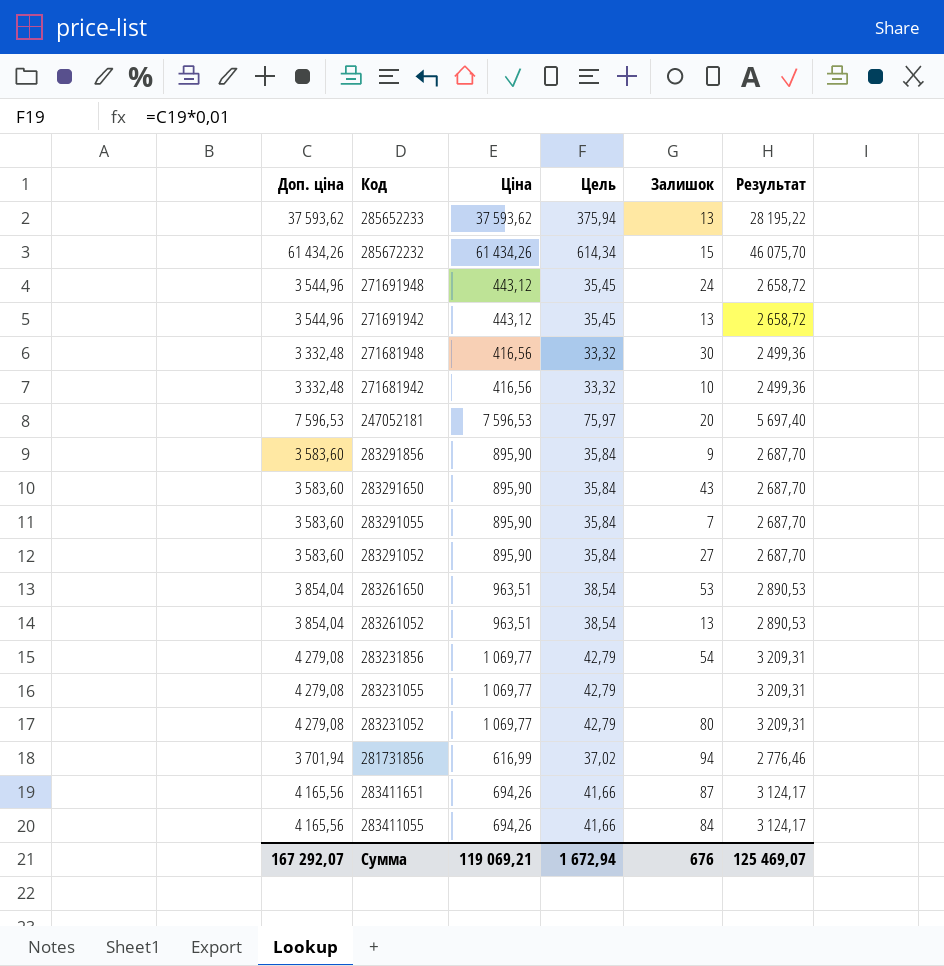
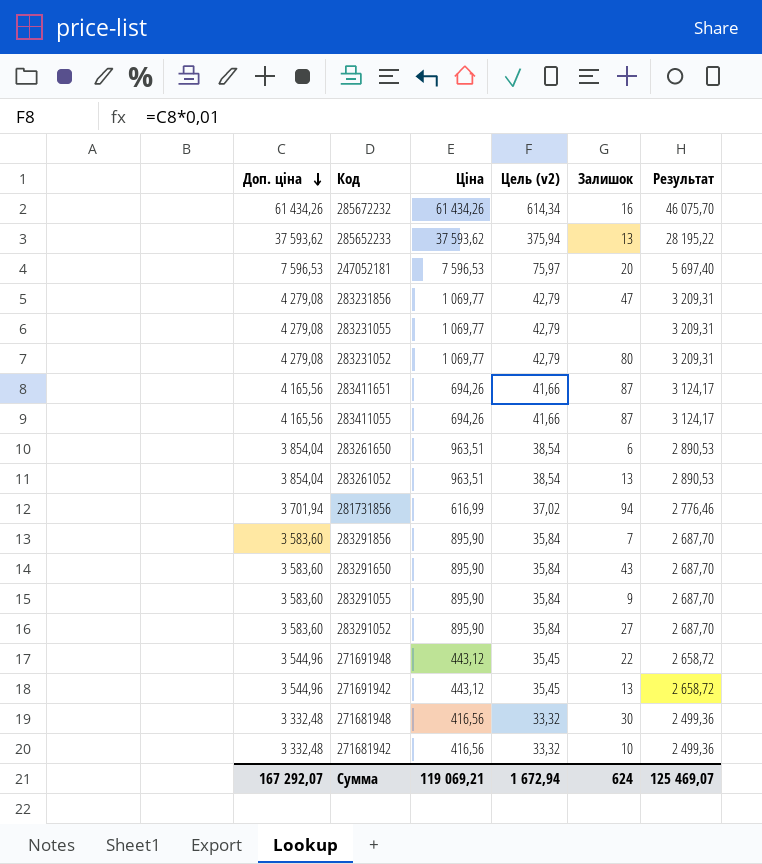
row order: none -> Доп. ціна descending
column name: Цель -> Цель (v2)
285672232 | Залишок: 15 -> 16
283231856 | Залишок: 54 -> 47
283411055 | Залишок: 84 -> 87
283261650 | Залишок: 53 -> 6
283291856 | Залишок: 9 -> 7
283291055 | Залишок: 7 -> 9
271691948 | Залишок: 24 -> 22
Сумма | Залишок: 676 -> 624

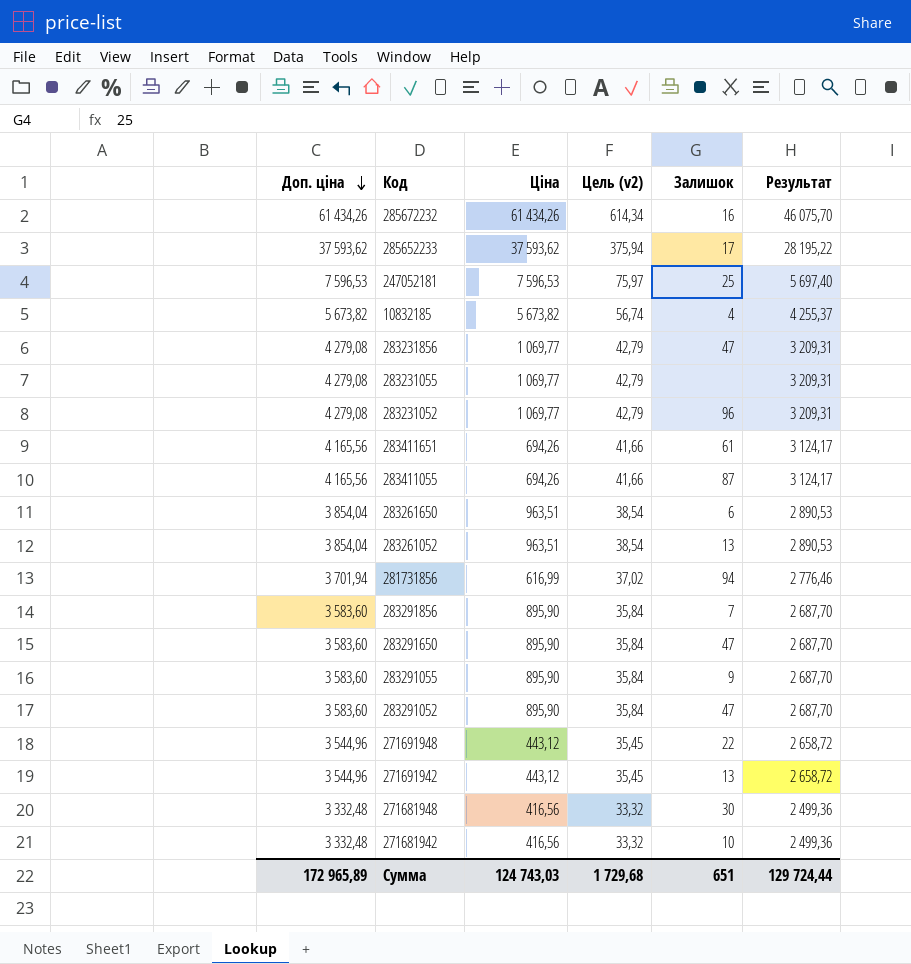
285652233 | Залишок: 13 -> 17
247052181 | Залишок: 20 -> 25
row 10832185: none -> 5 673,82 | 5 673,82 | 56,74 | 4 | 4 255,37
283231052 | Залишок: 80 -> 96
283411651 | Залишок: 87 -> 61
283291650 | Залишок: 43 -> 47
283291052 | Залишок: 27 -> 47
Сумма | Доп. ціна: 167 292,07 -> 172 965,89
Сумма | Ціна: 119 069,21 -> 124 743,03
Сумма | Цель (v2): 1 672,94 -> 1 729,68
Сумма | Залишок: 624 -> 651
Сумма | Результат: 125 469,07 -> 129 724,44

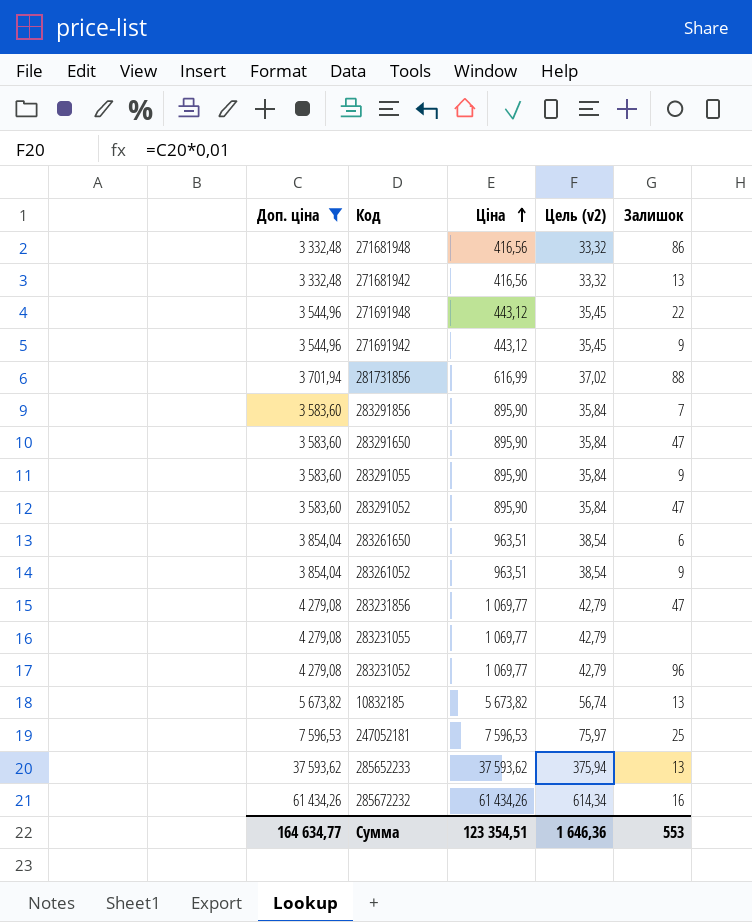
filter: none -> Доп. ціна != 4 165,56
row order: Доп. ціна descending -> Ціна ascending
column Результат | formula: [Доп. ціна] * 0,75 -> none
271681948 | Залишок: 30 -> 86
271681942 | Залишок: 10 -> 13
271691942 | Залишок: 13 -> 9
281731856 | Залишок: 94 -> 88
283261052 | Залишок: 13 -> 9
10832185 | Залишок: 4 -> 13
285652233 | Залишок: 17 -> 13
Сумма | Доп. ціна: 172 965,89 -> 164 634,77
Сумма | Ціна: 124 743,03 -> 123 354,51
Сумма | Цель (v2): 1 729,68 -> 1 646,36
Сумма | Залишок: 651 -> 553

